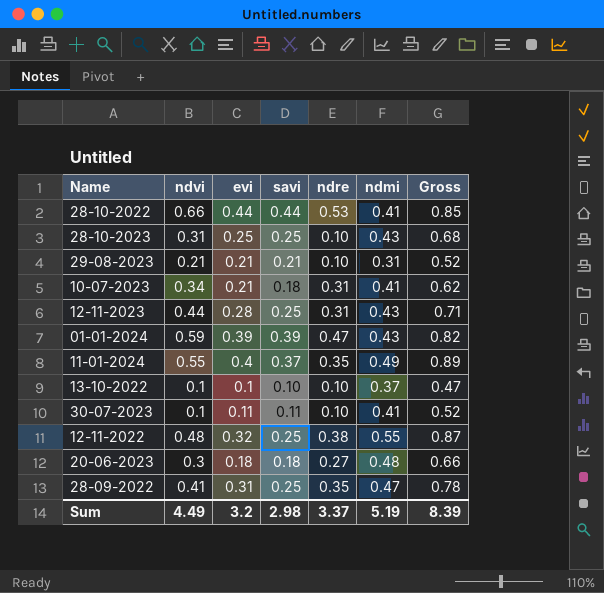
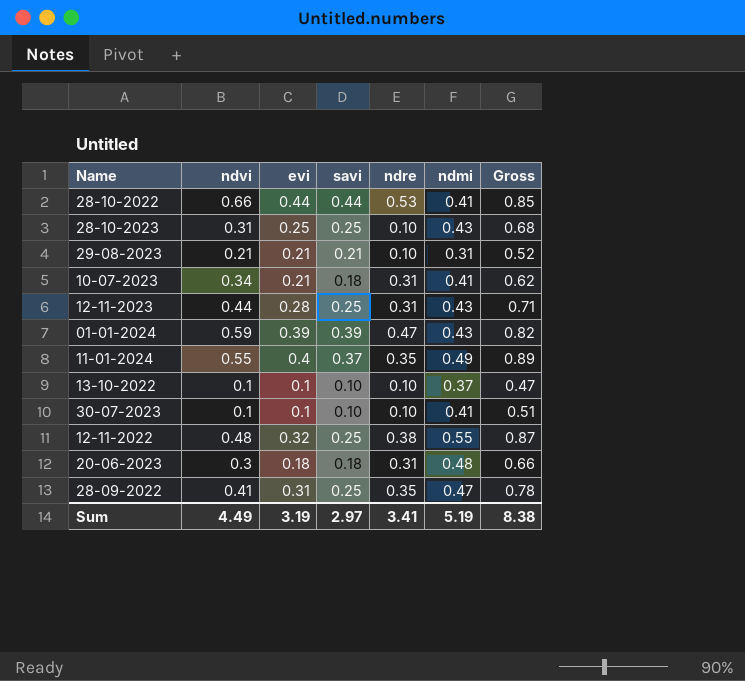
30-07-2023 | evi: 0.11 -> 0.1
30-07-2023 | savi: 0.11 -> 0.10
30-07-2023 | Gross: 0.52 -> 0.51
20-06-2023 | ndre: 0.27 -> 0.31
Sum | evi: 3.2 -> 3.19
Sum | savi: 2.98 -> 2.97
Sum | ndre: 3.37 -> 3.41
Sum | Gross: 8.39 -> 8.38

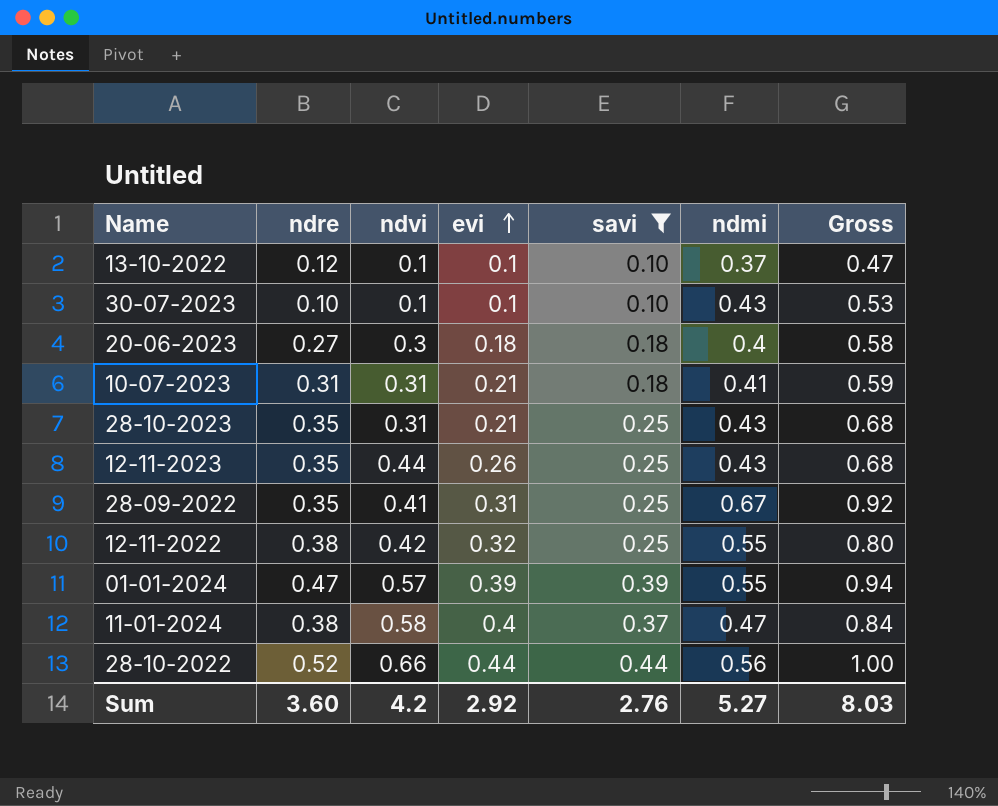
filter: none -> savi != 0.21
row order: none -> evi ascending
column ndre | position: 5 -> 2
column Gross | formula: [evi] + [ndmi] -> [savi] + [ndmi]
13-10-2022 | ndre: 0.10 -> 0.12
30-07-2023 | ndmi: 0.41 -> 0.43
20-06-2023 | ndre: 0.31 -> 0.27
20-06-2023 | ndmi: 0.48 -> 0.4
10-07-2023 | ndvi: 0.34 -> 0.31
28-10-2023 | ndre: 0.10 -> 0.35
28-10-2023 | evi: 0.25 -> 0.21
12-11-2023 | ndre: 0.31 -> 0.35
12-11-2023 | evi: 0.28 -> 0.26
28-09-2022 | ndmi: 0.47 -> 0.67
12-11-2022 | ndvi: 0.48 -> 0.42
01-01-2024 | ndvi: 0.59 -> 0.57
01-01-2024 | ndmi: 0.43 -> 0.55
11-01-2024 | ndre: 0.35 -> 0.38
11-01-2024 | ndvi: 0.55 -> 0.58
11-01-2024 | ndmi: 0.49 -> 0.47
28-10-2022 | ndre: 0.53 -> 0.52
28-10-2022 | ndmi: 0.41 -> 0.56
Sum | ndre: 3.41 -> 3.60
Sum | ndvi: 4.49 -> 4.2
Sum | evi: 3.19 -> 2.92
Sum | savi: 2.97 -> 2.76
Sum | ndmi: 5.19 -> 5.27
Sum | Gross: 8.38 -> 8.03

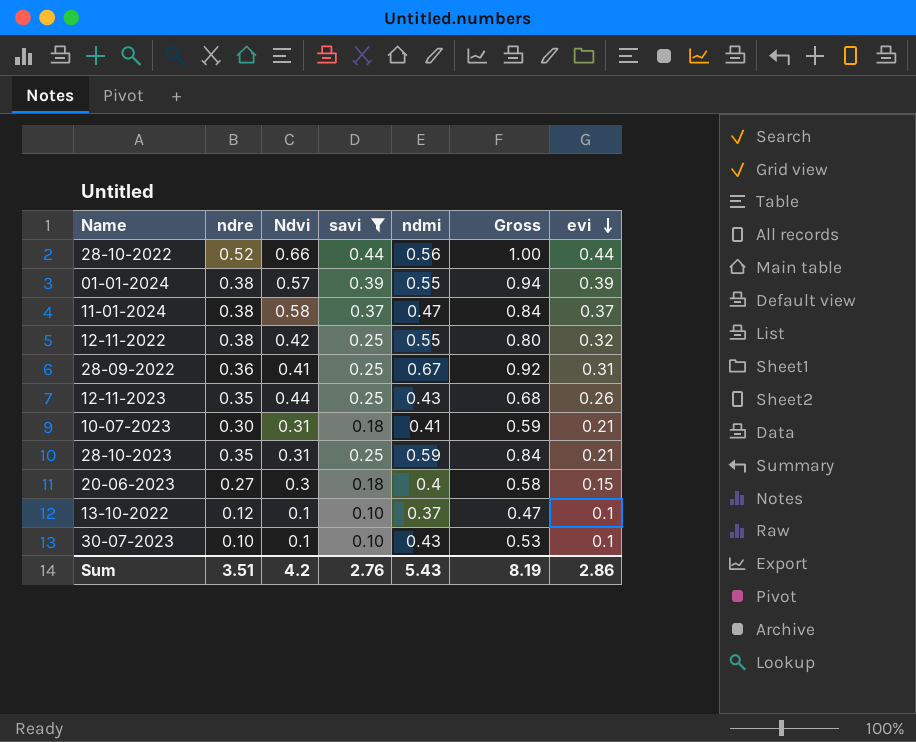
row order: evi ascending -> evi descending
column name: ndvi -> Ndvi
column evi | position: 4 -> 7
01-01-2024 | ndre: 0.47 -> 0.38
11-01-2024 | evi: 0.4 -> 0.37
28-09-2022 | ndre: 0.35 -> 0.36
10-07-2023 | ndre: 0.31 -> 0.30
28-10-2023 | ndmi: 0.43 -> 0.59
28-10-2023 | Gross: 0.68 -> 0.84
20-06-2023 | evi: 0.18 -> 0.15
Sum | ndre: 3.60 -> 3.51
Sum | ndmi: 5.27 -> 5.43
Sum | Gross: 8.03 -> 8.19
Sum | evi: 2.92 -> 2.86

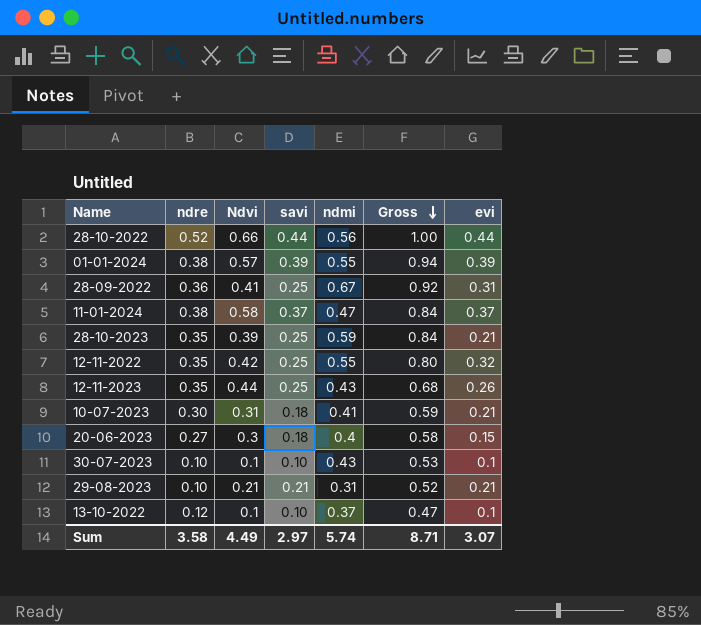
filter: savi != 0.21 -> none
row order: evi descending -> Gross descending
28-10-2023 | Ndvi: 0.31 -> 0.39
12-11-2022 | ndre: 0.38 -> 0.35
Sum | ndre: 3.51 -> 3.58
Sum | Ndvi: 4.2 -> 4.49
Sum | savi: 2.76 -> 2.97
Sum | ndmi: 5.43 -> 5.74
Sum | Gross: 8.19 -> 8.71
Sum | evi: 2.86 -> 3.07

